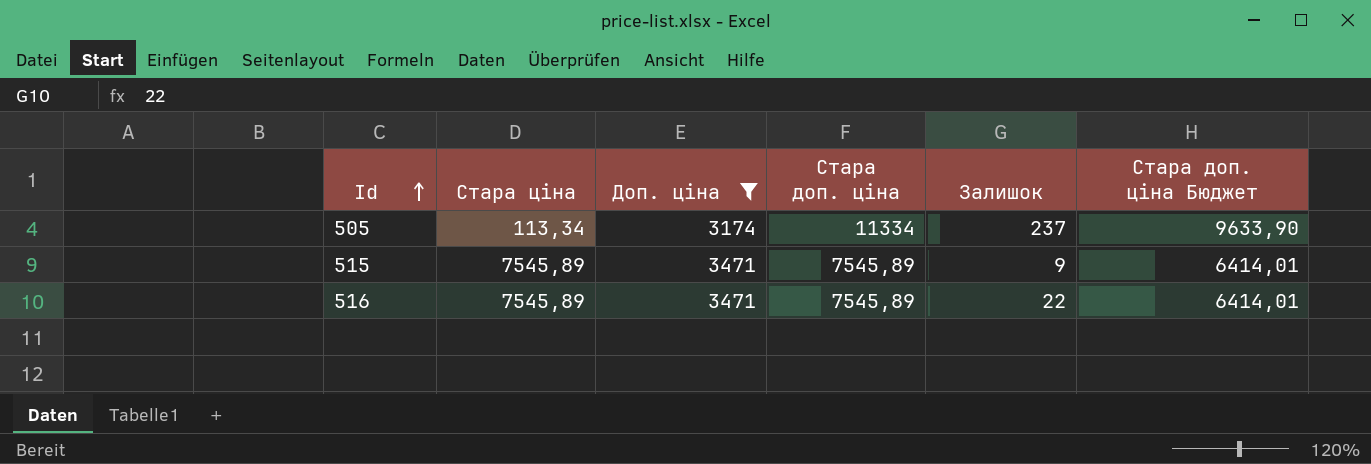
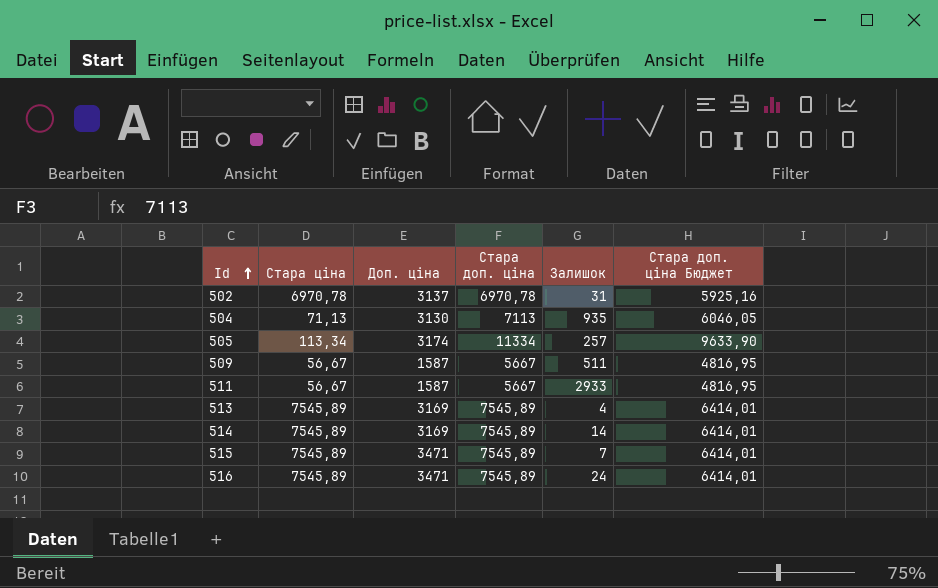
filter: Доп. ціна >= 3174 -> none
505 | Залишок: 237 -> 257
515 | Залишок: 9 -> 7
516 | Залишок: 22 -> 24

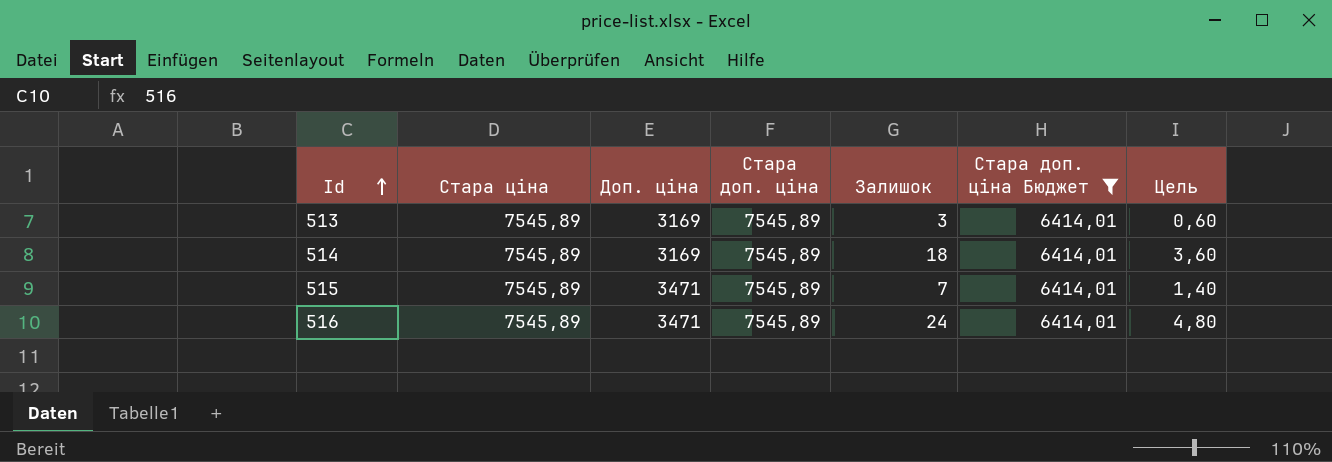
filter: none -> Стара доп. ціна Бюджет = 6414,01
column Цель | formula: none -> [Залишок] * 0,2
513 | Залишок: 4 -> 3
514 | Залишок: 14 -> 18

